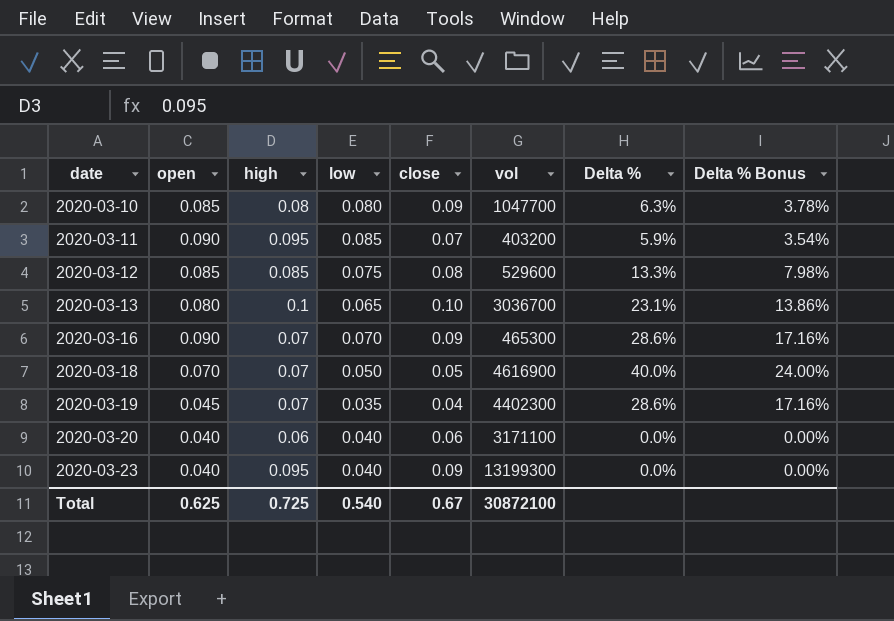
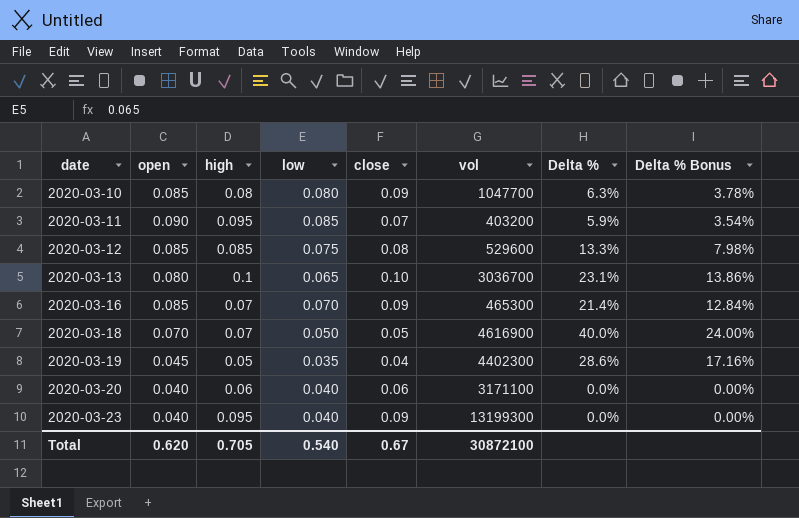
2020-03-16 | open: 0.090 -> 0.085
2020-03-16 | Delta %: 28.6% -> 21.4%
2020-03-16 | Delta % Bonus: 17.16% -> 12.84%
2020-03-19 | high: 0.07 -> 0.05
Total | open: 0.625 -> 0.620
Total | high: 0.725 -> 0.705

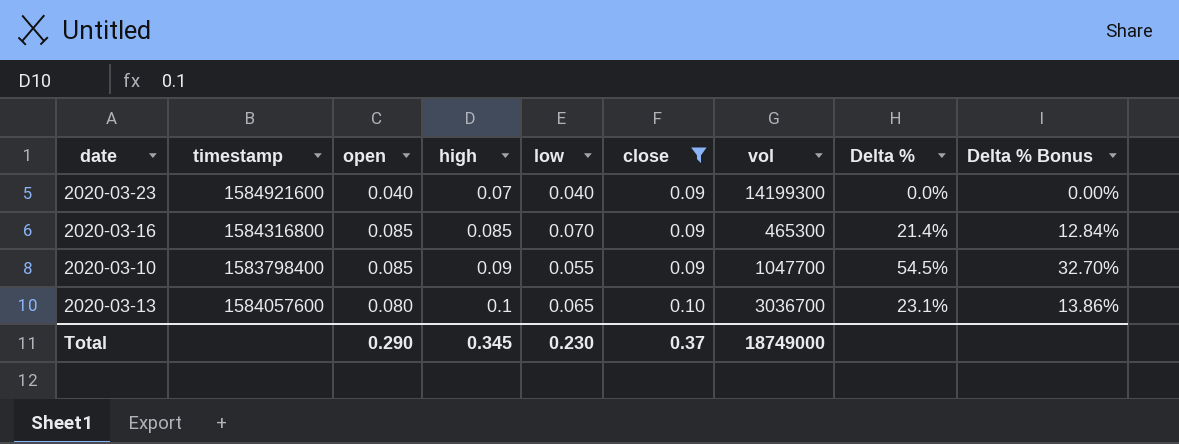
filter: none -> close >= 0.09
row order: date ascending -> high ascending
column timestamp | position: none -> 2
2020-03-23 | high: 0.095 -> 0.07
2020-03-23 | vol: 13199300 -> 14199300
2020-03-16 | high: 0.07 -> 0.085
2020-03-10 | high: 0.08 -> 0.09
2020-03-10 | low: 0.080 -> 0.055
2020-03-10 | Delta %: 6.3% -> 54.5%
2020-03-10 | Delta % Bonus: 3.78% -> 32.70%
Total | open: 0.620 -> 0.290
Total | high: 0.705 -> 0.345
Total | low: 0.540 -> 0.230
Total | close: 0.67 -> 0.37
Total | vol: 30872100 -> 18749000

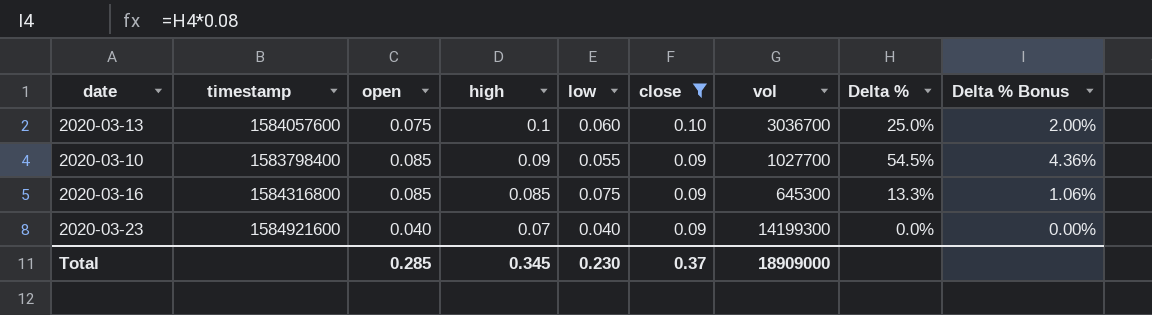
row order: high ascending -> high descending
column Delta % Bonus | formula: [Delta %] * 0.6 -> [Delta %] * 0.08
2020-03-13 | open: 0.080 -> 0.075
2020-03-13 | low: 0.065 -> 0.060
2020-03-13 | Delta %: 23.1% -> 25.0%
2020-03-10 | vol: 1047700 -> 1027700
2020-03-16 | low: 0.070 -> 0.075
2020-03-16 | vol: 465300 -> 645300
2020-03-16 | Delta %: 21.4% -> 13.3%
Total | open: 0.290 -> 0.285
Total | vol: 18749000 -> 18909000

